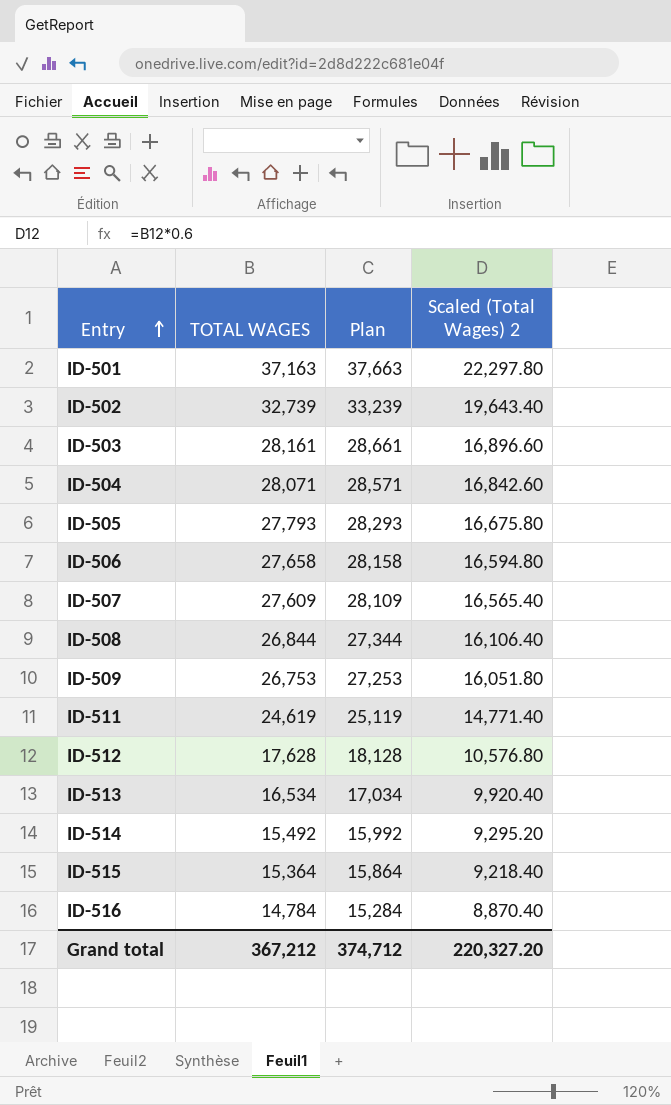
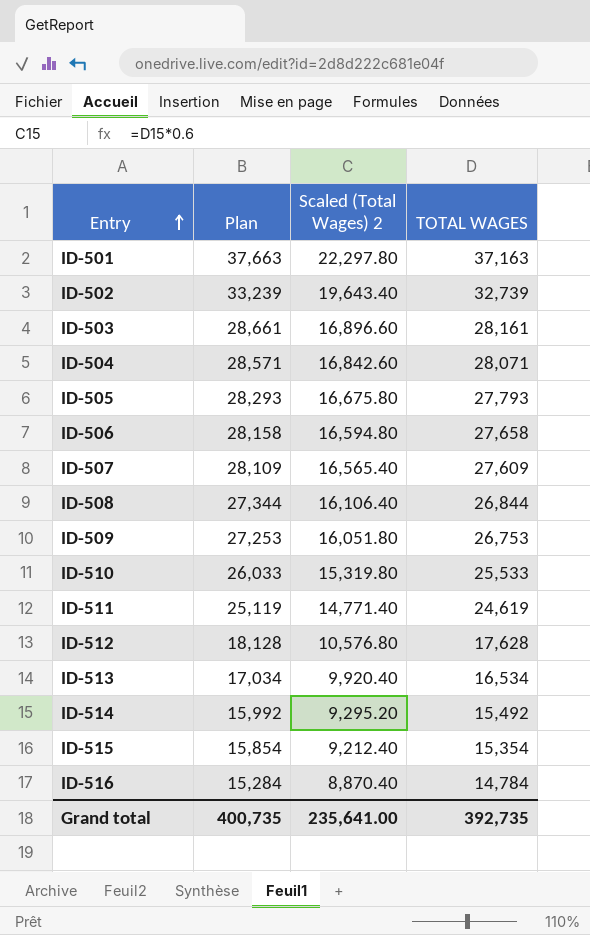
column TOTAL WAGES | position: 2 -> 4
row ID-510: none -> 26,033 | 15,319.80 | 25,533
ID-515 | Plan: 15,864 -> 15,854
ID-515 | Scaled (Total Wages) 2: 9,218.40 -> 9,212.40
ID-515 | TOTAL WAGES: 15,364 -> 15,354
Grand total | Plan: 374,712 -> 400,735
Grand total | Scaled (Total Wages) 2: 220,327.20 -> 235,641.00
Grand total | TOTAL WAGES: 367,212 -> 392,735

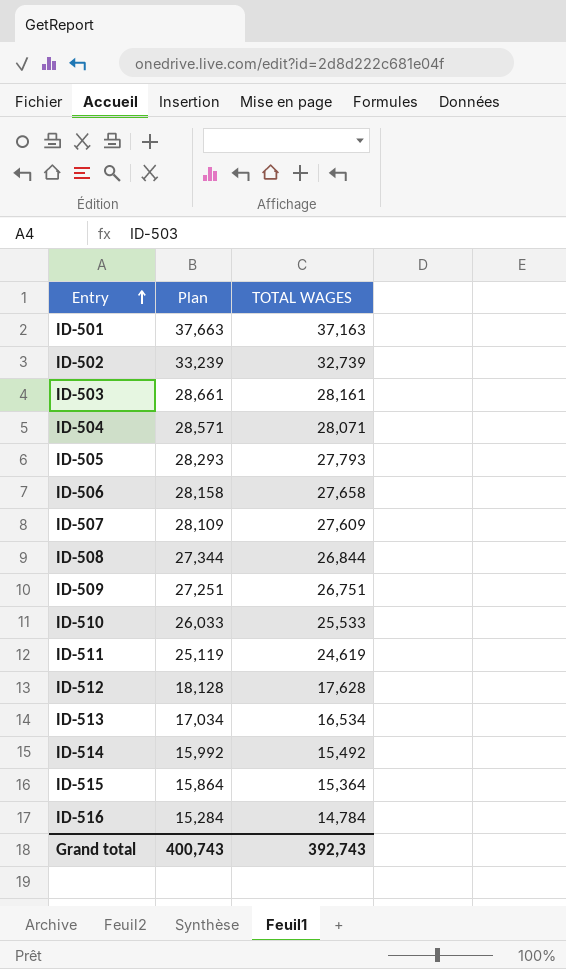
column Scaled (Total Wages) 2 | formula: [TOTAL WAGES] * 0.6 -> none
ID-509 | Plan: 27,253 -> 27,251
ID-509 | TOTAL WAGES: 26,753 -> 26,751
ID-515 | Plan: 15,854 -> 15,864
ID-515 | TOTAL WAGES: 15,354 -> 15,364
Grand total | Plan: 400,735 -> 400,743
Grand total | TOTAL WAGES: 392,735 -> 392,743

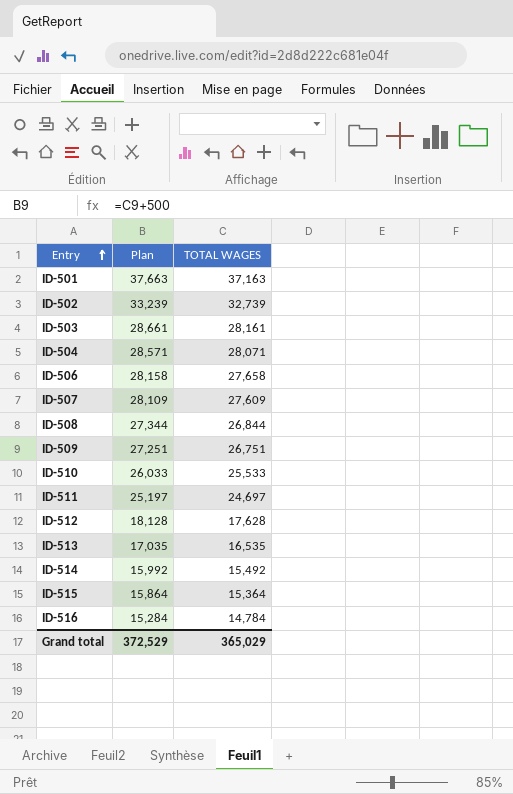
row ID-505: 28,293 | 27,793 -> none
ID-511 | Plan: 25,119 -> 25,197
ID-511 | TOTAL WAGES: 24,619 -> 24,697
ID-513 | Plan: 17,034 -> 17,035
ID-513 | TOTAL WAGES: 16,534 -> 16,535
Grand total | Plan: 400,743 -> 372,529
Grand total | TOTAL WAGES: 392,743 -> 365,029

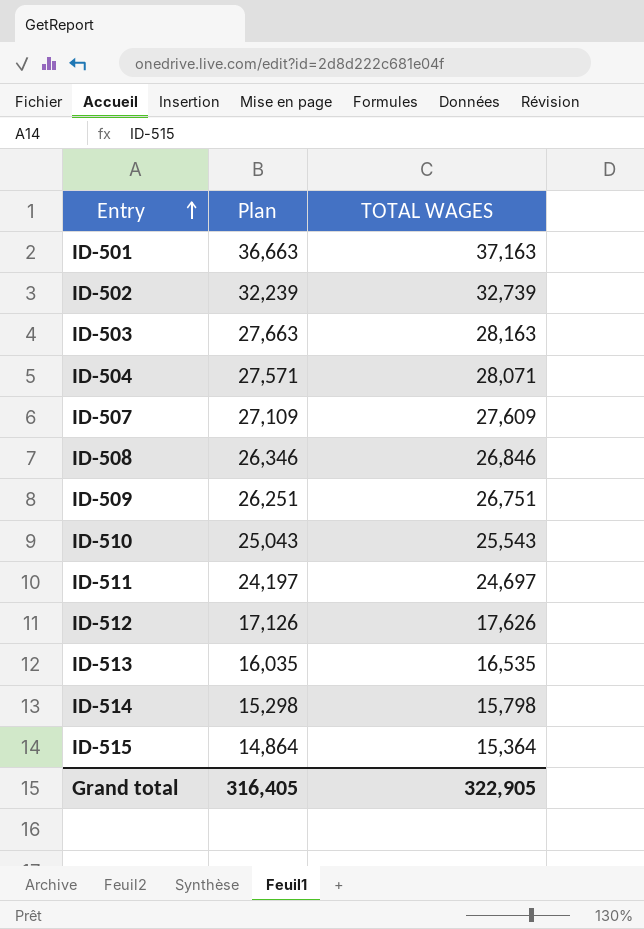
column Plan | formula: [TOTAL WAGES] + 500 -> [TOTAL WAGES] - 500
row ID-506: 28,158 | 27,658 -> none
row ID-516: 15,284 | 14,784 -> none
ID-503 | TOTAL WAGES: 28,161 -> 28,163
ID-508 | TOTAL WAGES: 26,844 -> 26,846
ID-510 | TOTAL WAGES: 25,533 -> 25,543
ID-512 | TOTAL WAGES: 17,628 -> 17,626
ID-514 | TOTAL WAGES: 15,492 -> 15,798
Grand total | Plan: 372,529 -> 316,405
Grand total | TOTAL WAGES: 365,029 -> 322,905

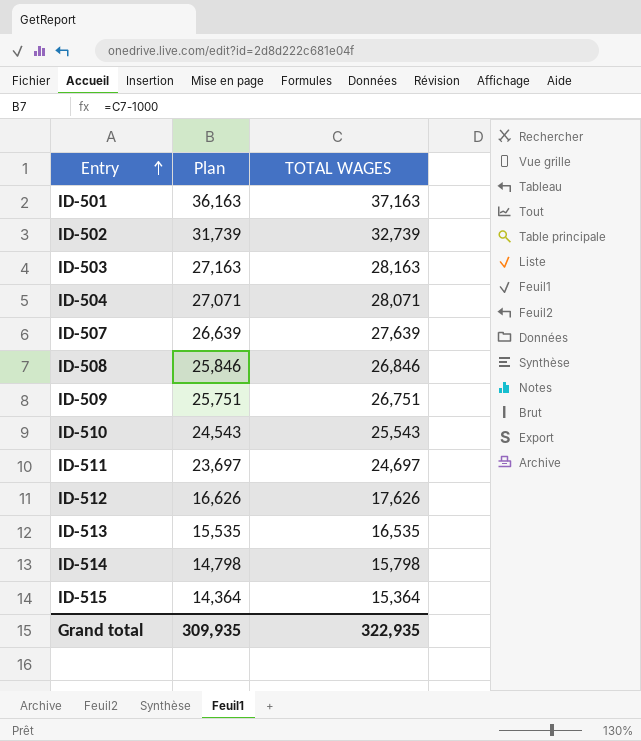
column Plan | formula: [TOTAL WAGES] - 500 -> [TOTAL WAGES] - 1000
ID-507 | TOTAL WAGES: 27,609 -> 27,639
Grand total | Plan: 316,405 -> 309,935
Grand total | TOTAL WAGES: 322,905 -> 322,935

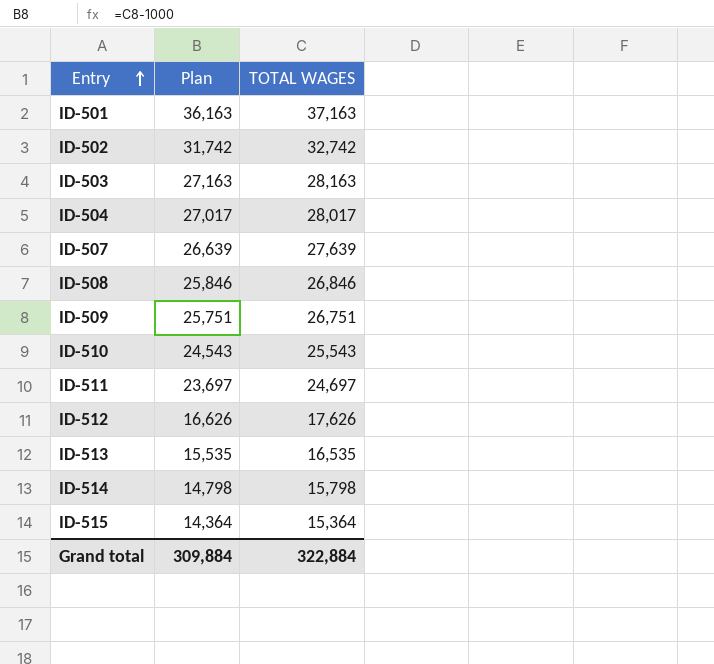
ID-502 | Plan: 31,739 -> 31,742
ID-502 | TOTAL WAGES: 32,739 -> 32,742
ID-504 | Plan: 27,071 -> 27,017
ID-504 | TOTAL WAGES: 28,071 -> 28,017
Grand total | Plan: 309,935 -> 309,884
Grand total | TOTAL WAGES: 322,935 -> 322,884

